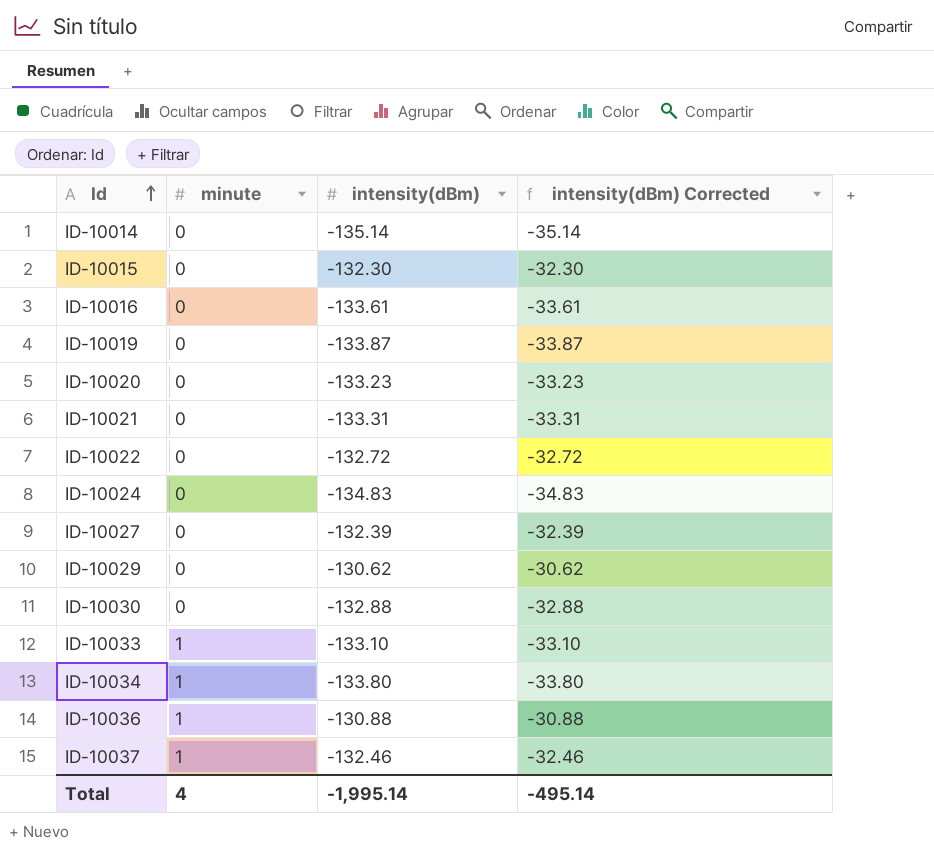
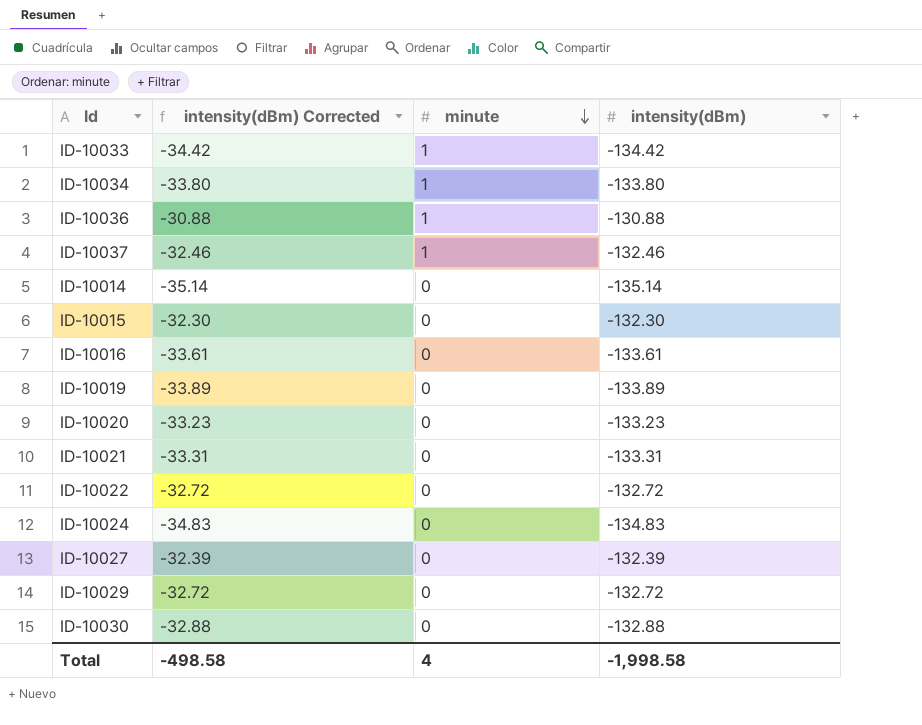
row order: Id ascending -> minute descending
column intensity(dBm) Corrected | position: 4 -> 2
ID-10033 | intensity(dBm) Corrected: -33.10 -> -34.42
ID-10033 | intensity(dBm): -133.10 -> -134.42
ID-10019 | intensity(dBm) Corrected: -33.87 -> -33.89
ID-10019 | intensity(dBm): -133.87 -> -133.89
ID-10029 | intensity(dBm) Corrected: -30.62 -> -32.72
ID-10029 | intensity(dBm): -130.62 -> -132.72
Total | intensity(dBm) Corrected: -495.14 -> -498.58
Total | intensity(dBm): -1,995.14 -> -1,998.58

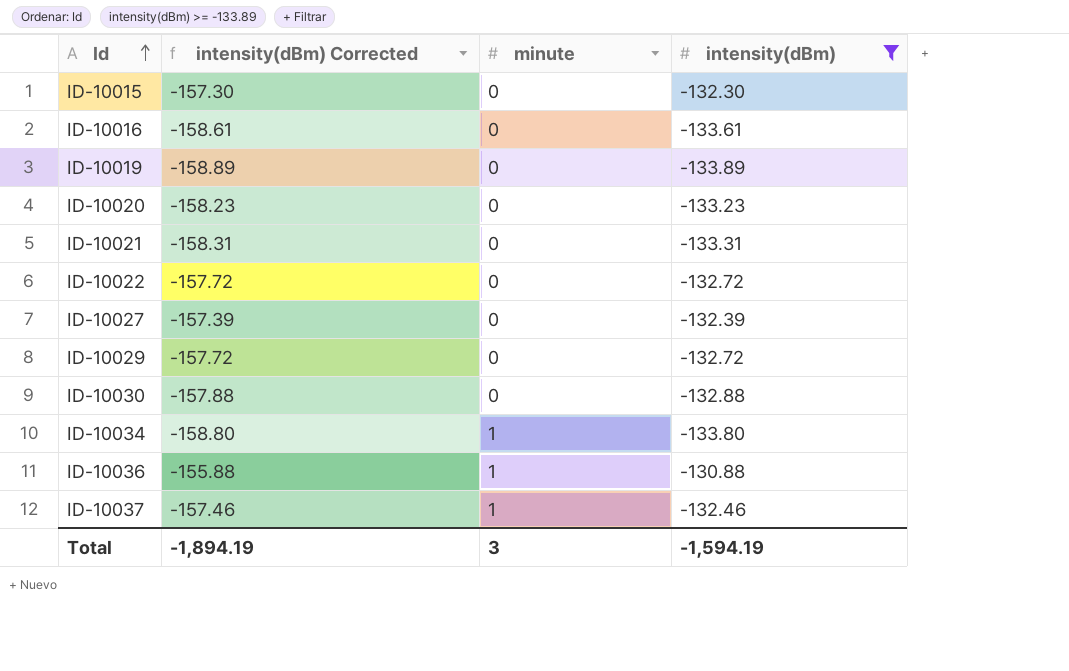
filter: none -> intensity(dBm) >= -133.89
row order: minute descending -> Id ascending
column intensity(dBm) Corrected | formula: [intensity(dBm)] + 100 -> [intensity(dBm)] - 25
Total | intensity(dBm) Corrected: -498.58 -> -1,894.19
Total | minute: 4 -> 3
Total | intensity(dBm): -1,998.58 -> -1,594.19

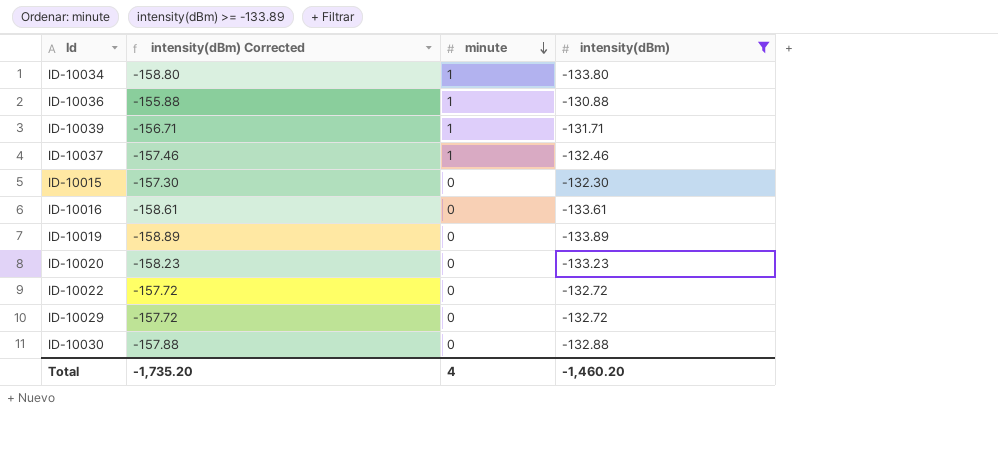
row order: Id ascending -> minute descending
row ID-10021: -158.31 | 0 | -133.31 -> none
row ID-10027: -157.39 | 0 | -132.39 -> none
row ID-10039: none -> -156.71 | 1 | -131.71
Total | intensity(dBm) Corrected: -1,894.19 -> -1,735.20
Total | minute: 3 -> 4
Total | intensity(dBm): -1,594.19 -> -1,460.20

